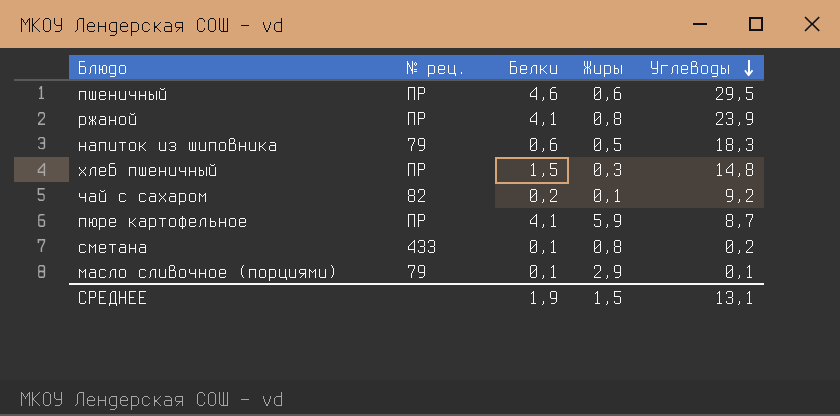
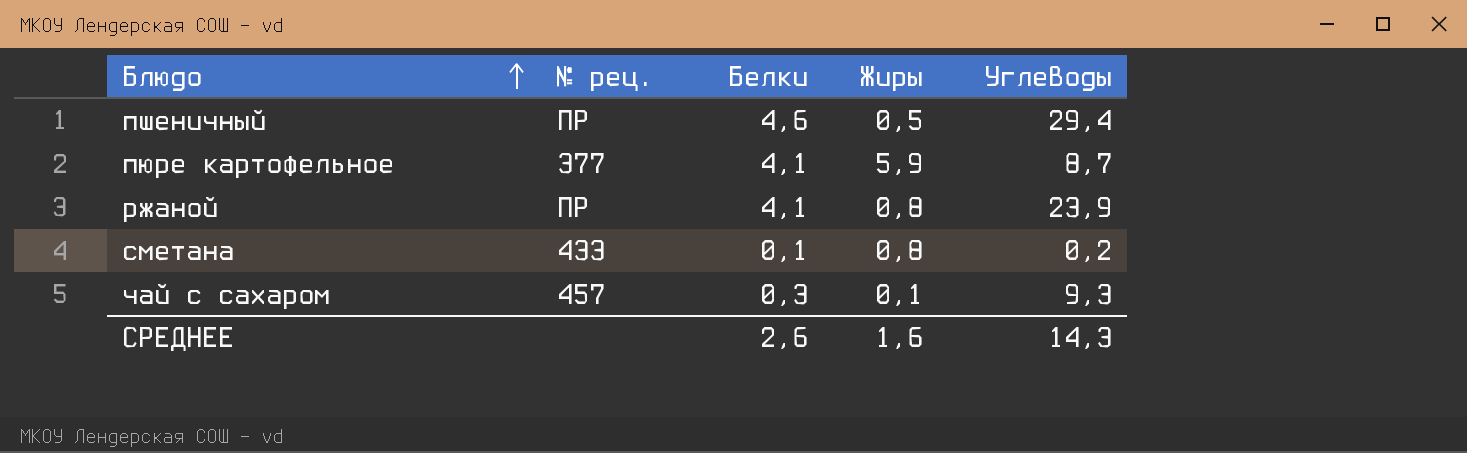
row order: Углеводы descending -> Блюдо ascending
row напиток из шиповника: 79 | 0,6 | 0,5 | 18,3 -> none
row хлеб пшеничный: ПР | 1,5 | 0,3 | 14,8 -> none
row масло сливочное (порциями): 79 | 0,1 | 2,9 | 0,1 -> none
пшеничный | Жиры: 0,6 -> 0,5
пшеничный | Углеводы: 29,5 -> 29,4
пюре картофельное | № рец.: ПР -> 377
чай с сахаром | № рец.: 82 -> 457
чай с сахаром | Белки: 0,2 -> 0,3
чай с сахаром | Углеводы: 9,2 -> 9,3
СРЕДНЕЕ | Белки: 1,9 -> 2,6
СРЕДНЕЕ | Жиры: 1,5 -> 1,6
СРЕДНЕЕ | Углеводы: 13,1 -> 14,3

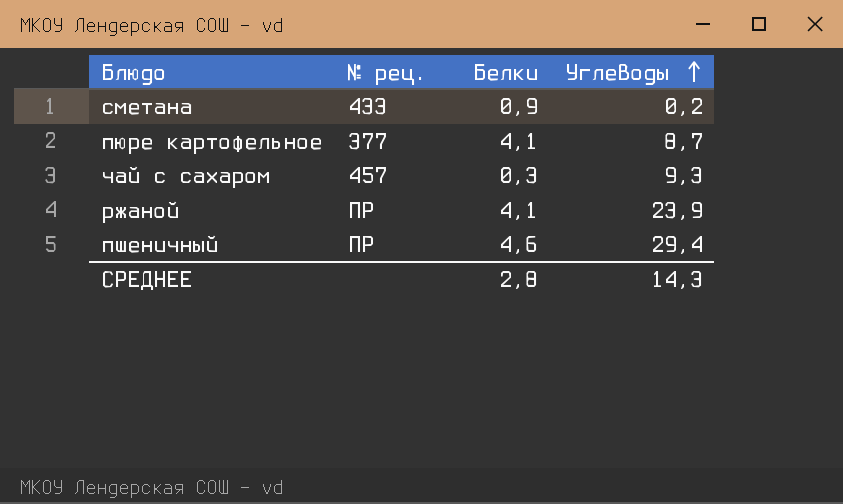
row order: Блюдо ascending -> Углеводы ascending
column Жиры | position: 4 -> none
сметана | Белки: 0,1 -> 0,9
СРЕДНЕЕ | Белки: 2,6 -> 2,8

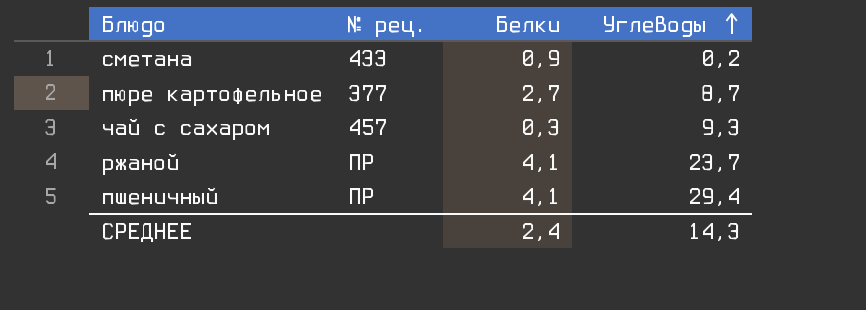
пюре картофельное | Белки: 4,1 -> 2,7
ржаной | Углеводы: 23,9 -> 23,7
пшеничный | Белки: 4,6 -> 4,1
СРЕДНЕЕ | Белки: 2,8 -> 2,4

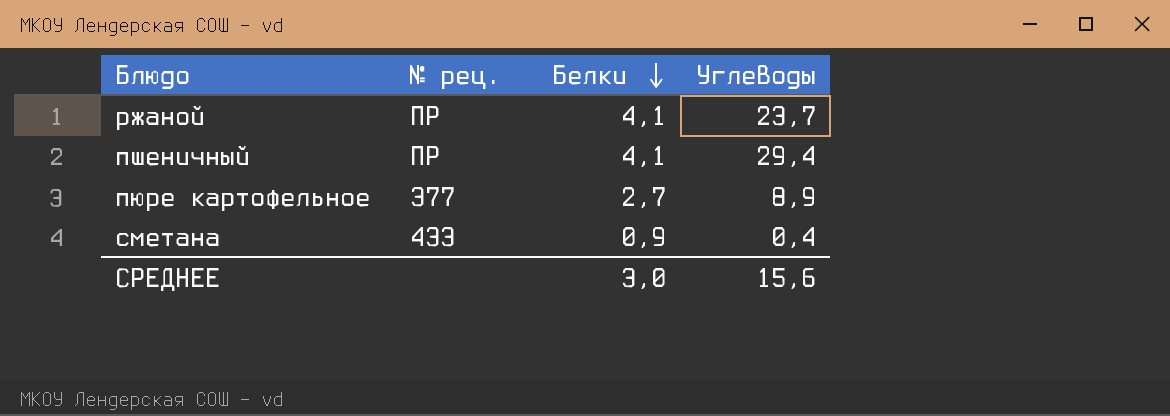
row order: Углеводы ascending -> Белки descending
row чай с сахаром: 457 | 0,3 | 9,3 -> none
пюре картофельное | Углеводы: 8,7 -> 8,9
сметана | Углеводы: 0,2 -> 0,4
СРЕДНЕЕ | Белки: 2,4 -> 3,0
СРЕДНЕЕ | Углеводы: 14,3 -> 15,6

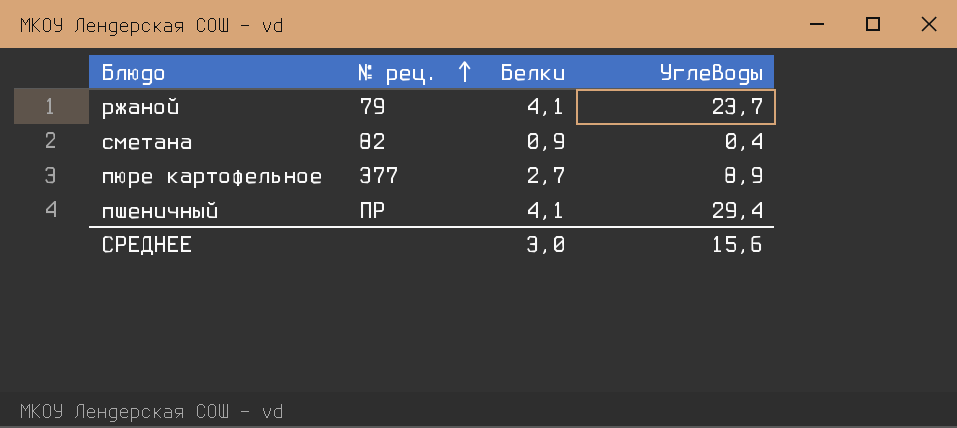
row order: Белки descending -> № рец. ascending
ржаной | № рец.: ПР -> 79
сметана | № рец.: 433 -> 82

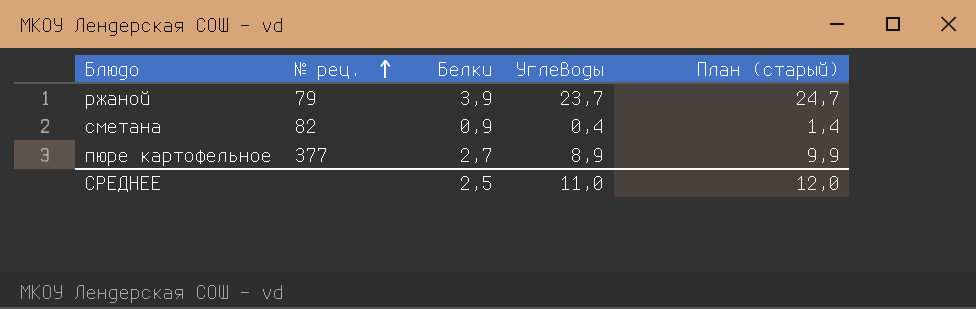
column План (старый) | formula: none -> [Углеводы] + 1
row пшеничный: ПР | 4,1 | 29,4 -> none
ржаной | Белки: 4,1 -> 3,9
СРЕДНЕЕ | Белки: 3,0 -> 2,5
СРЕДНЕЕ | Углеводы: 15,6 -> 11,0

